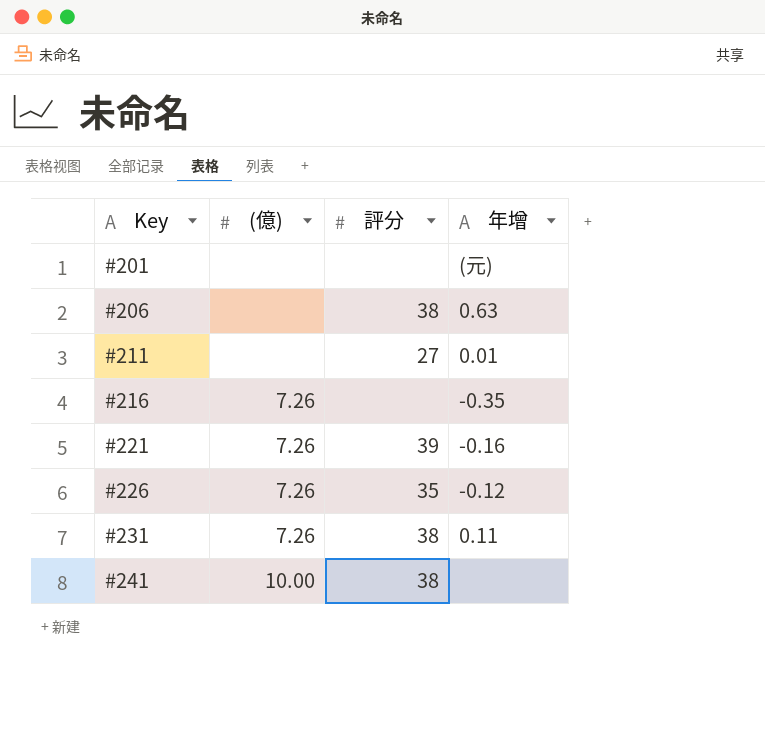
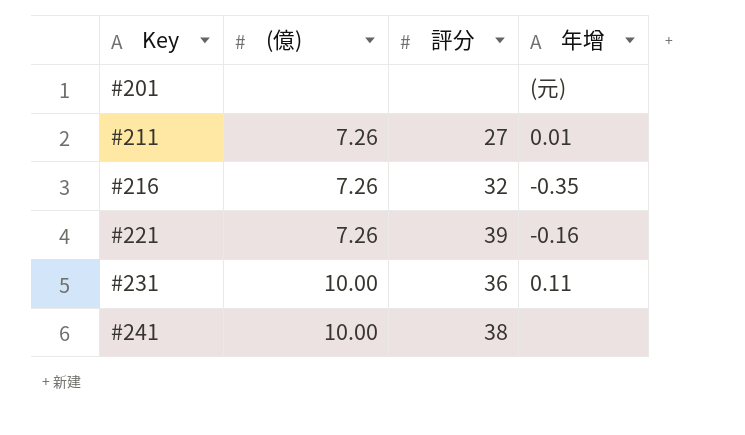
row #206: none | 38 | 0.63 -> none
row #226: 7.26 | 35 | -0.12 -> none
#211 | (億): none -> 7.26
#216 | 評分: none -> 32
#231 | (億): 7.26 -> 10.00
#231 | 評分: 38 -> 36

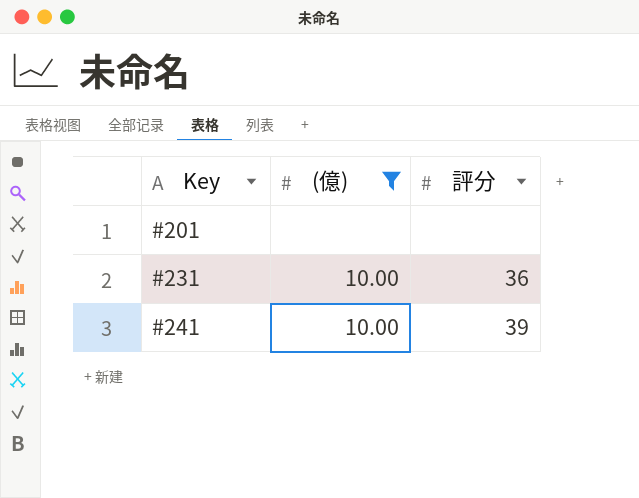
filter: none -> (億) != 7.26
column 年增 | position: 4 -> none
#241 | 評分: 38 -> 39

